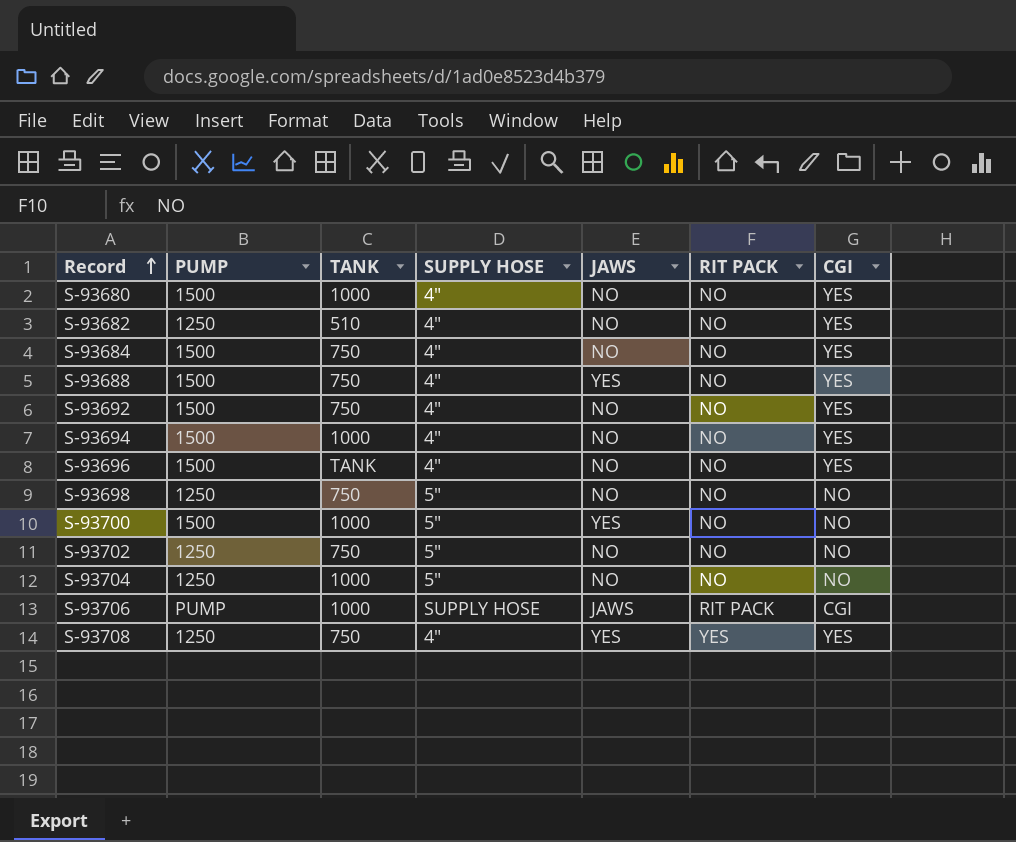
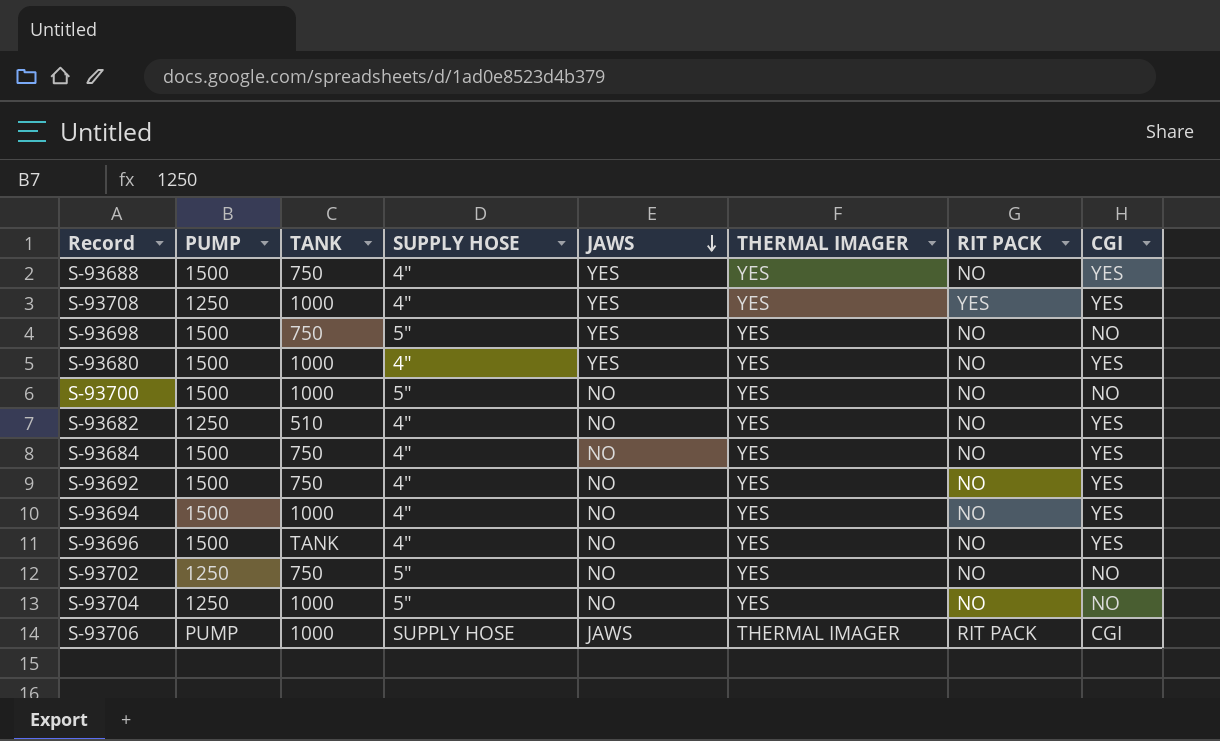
row order: Record ascending -> JAWS descending
column THERMAL IMAGER | position: none -> 6
S-93708 | TANK: 750 -> 1000
S-93698 | PUMP: 1250 -> 1500
S-93698 | JAWS: NO -> YES
S-93680 | JAWS: NO -> YES
S-93700 | JAWS: YES -> NO

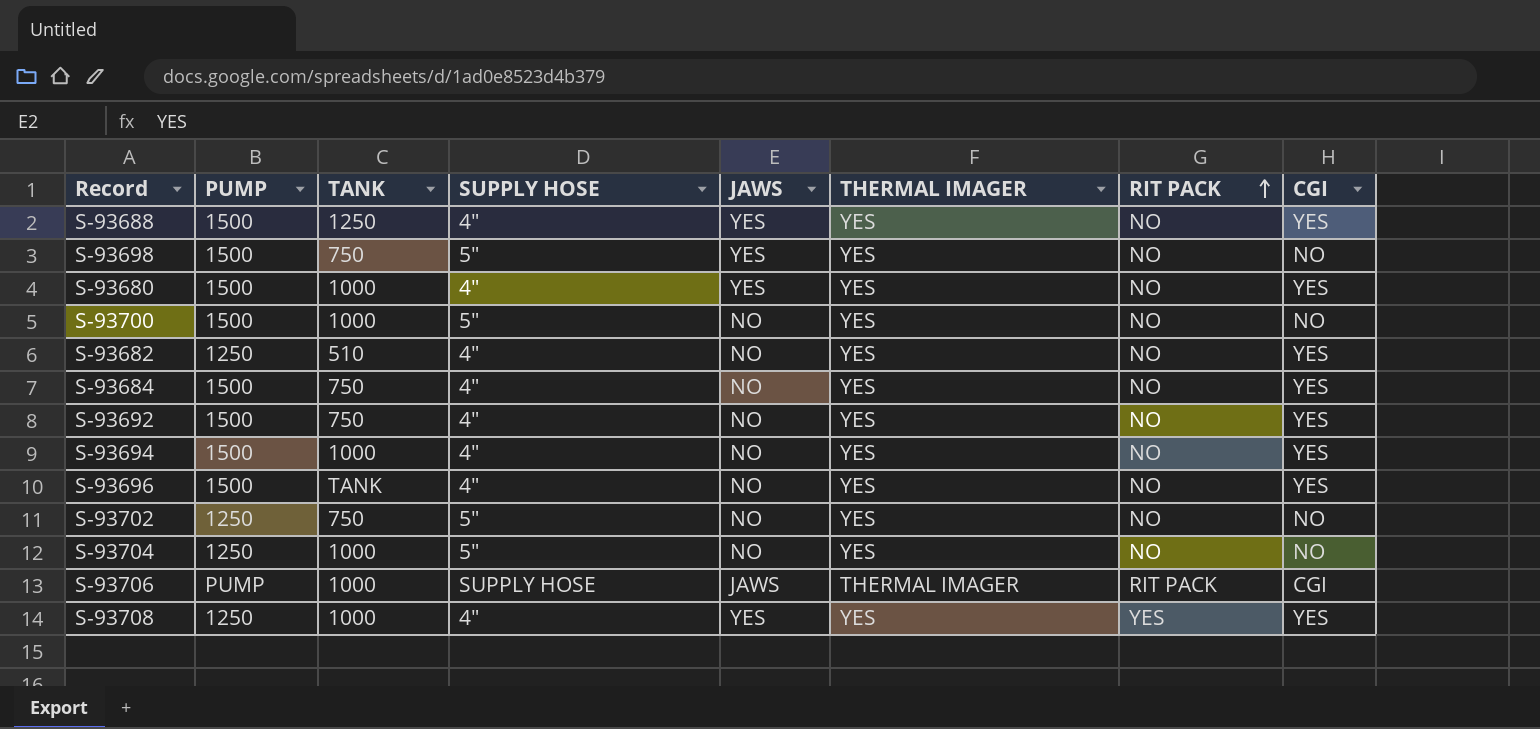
row order: JAWS descending -> RIT PACK ascending
S-93688 | TANK: 750 -> 1250

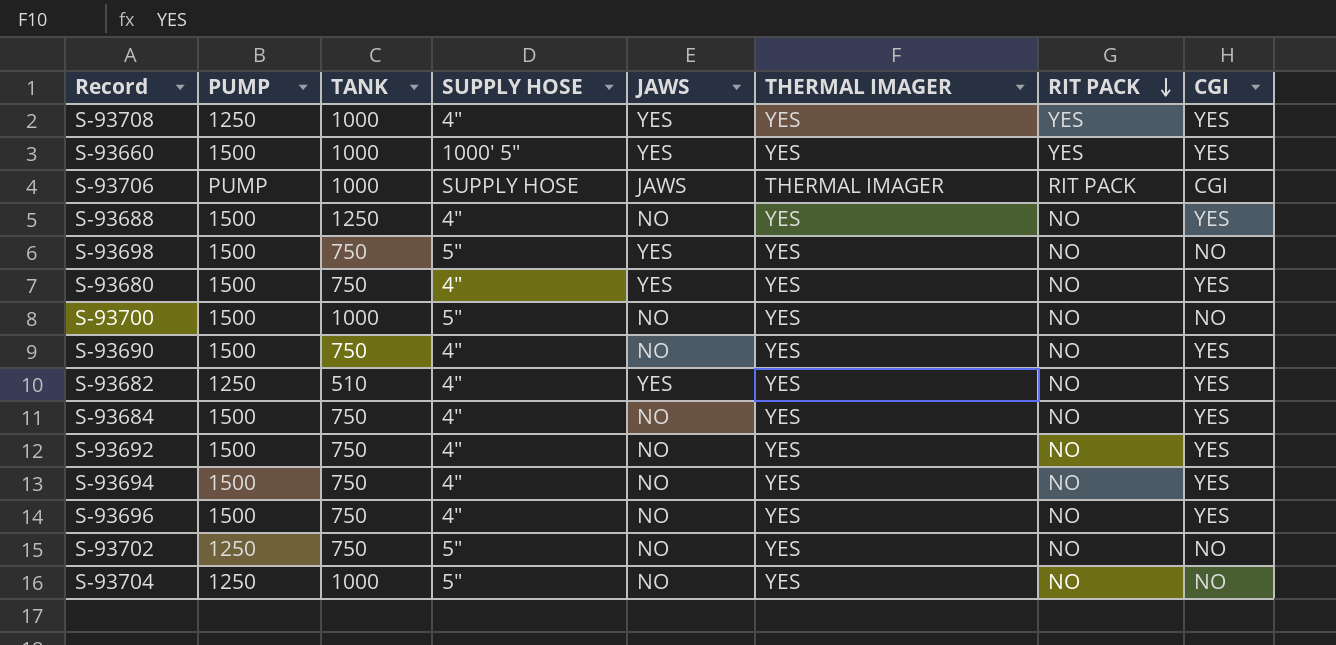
row order: RIT PACK ascending -> RIT PACK descending
row S-93660: none -> 1500 | 1000 | 1000' 5" | YES | YES | YES | YES
S-93688 | JAWS: YES -> NO
S-93680 | TANK: 1000 -> 750
row S-93690: none -> 1500 | 750 | 4" | NO | YES | NO | YES
S-93682 | JAWS: NO -> YES
S-93694 | TANK: 1000 -> 750
S-93696 | TANK: TANK -> 750

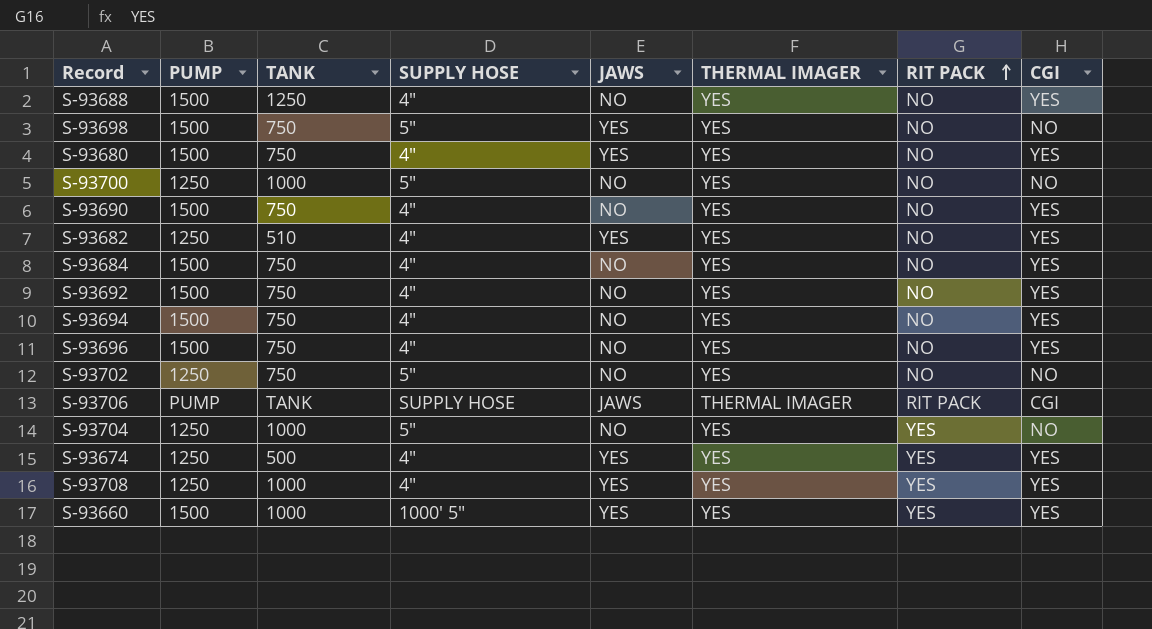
row order: RIT PACK descending -> RIT PACK ascending
S-93700 | PUMP: 1500 -> 1250
S-93706 | TANK: 1000 -> TANK
S-93704 | RIT PACK: NO -> YES
row S-93674: none -> 1250 | 500 | 4" | YES | YES | YES | YES

